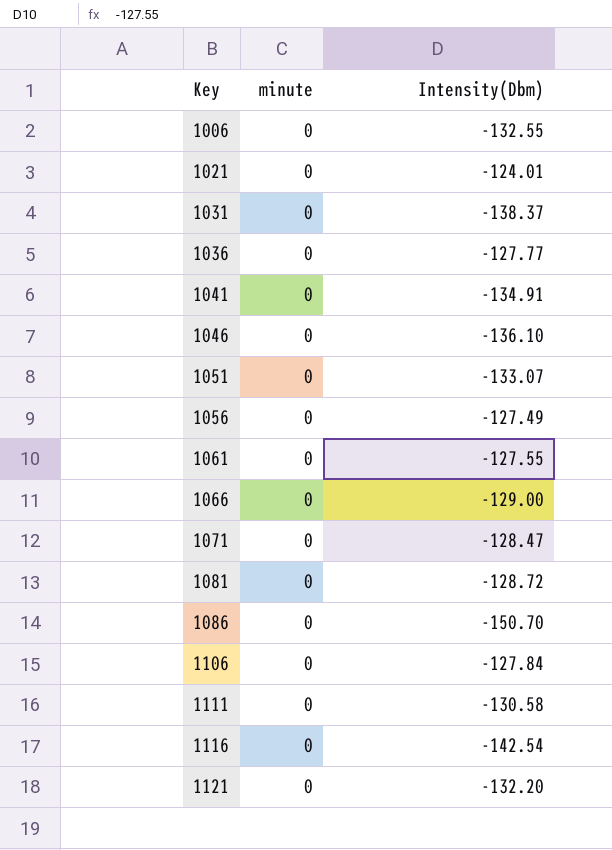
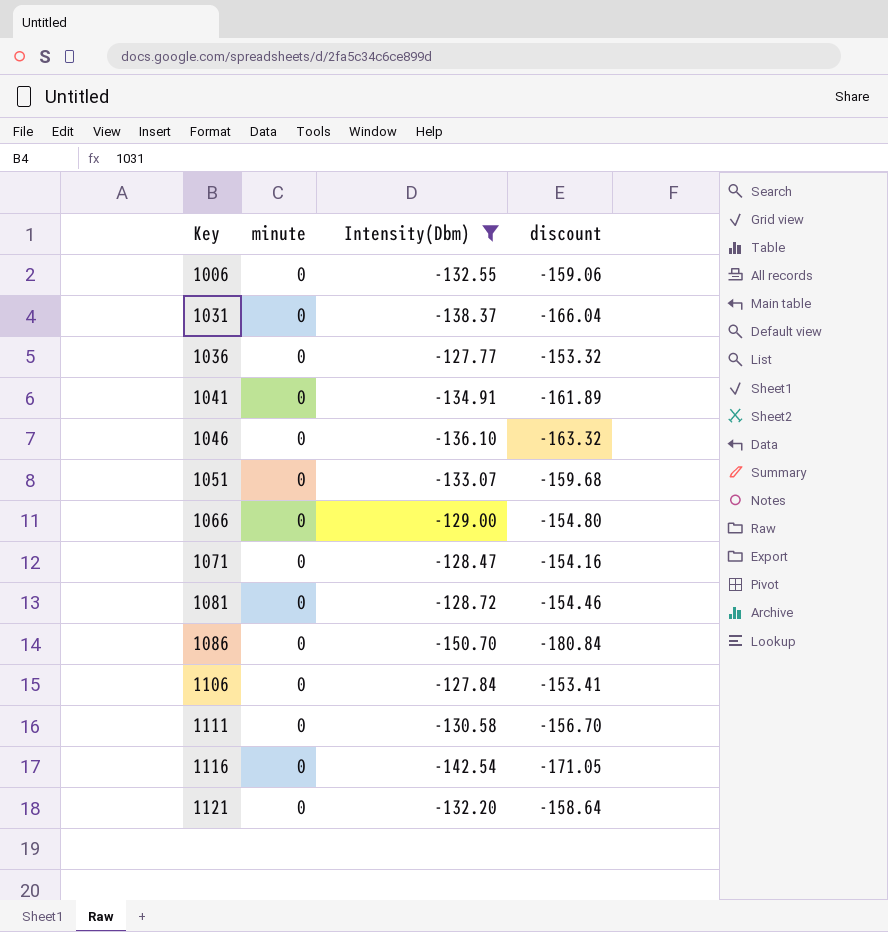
filter: none -> Intensity(Dbm) <= -127.77
column discount | formula: none -> [Intensity(Dbm)] * 1.2

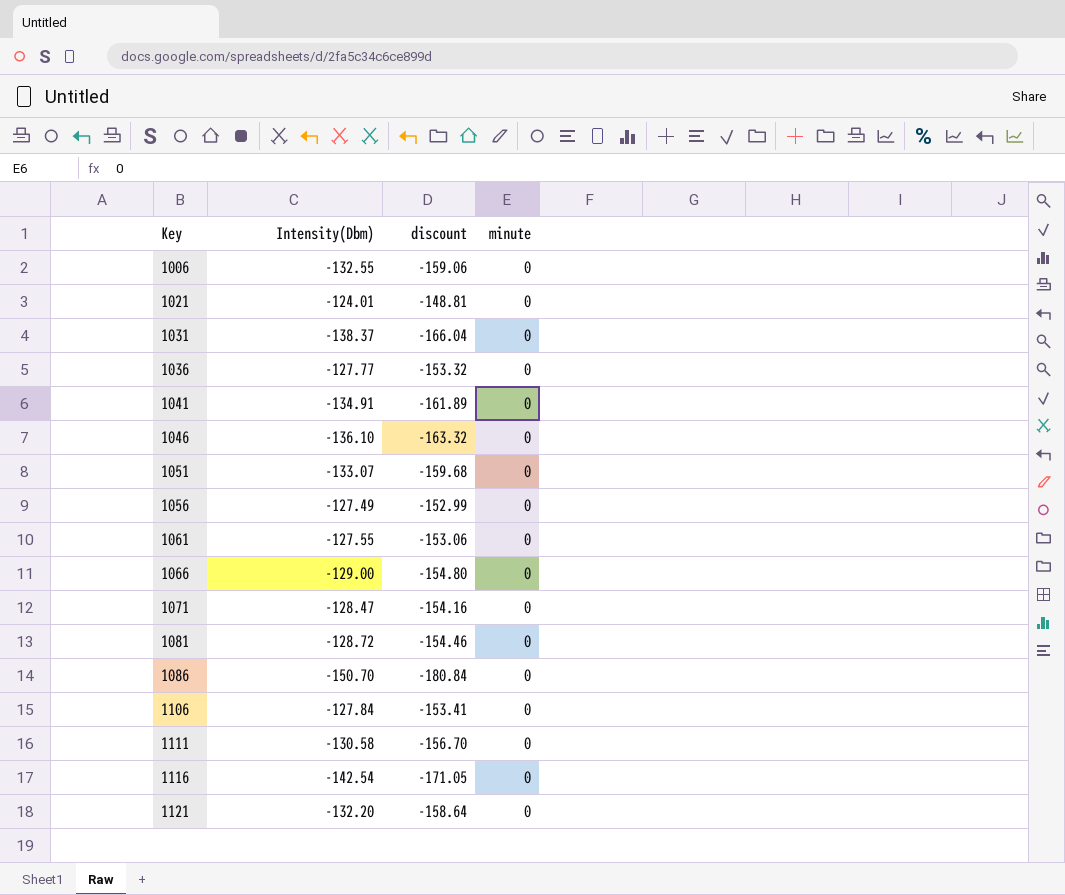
filter: Intensity(Dbm) <= -127.77 -> none
column minute | position: 2 -> 4

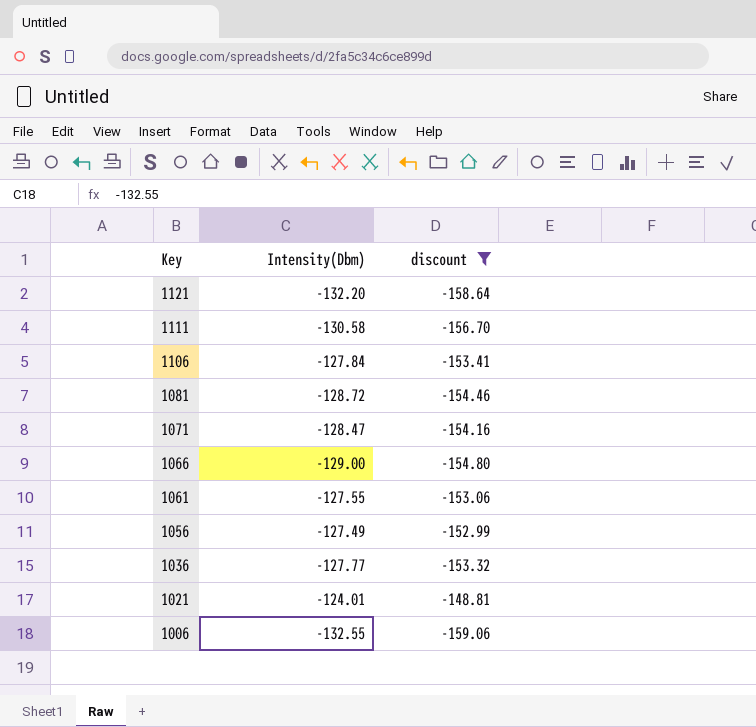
filter: none -> discount >= -159.06
row order: Key ascending -> Key descending
column minute | position: 4 -> none

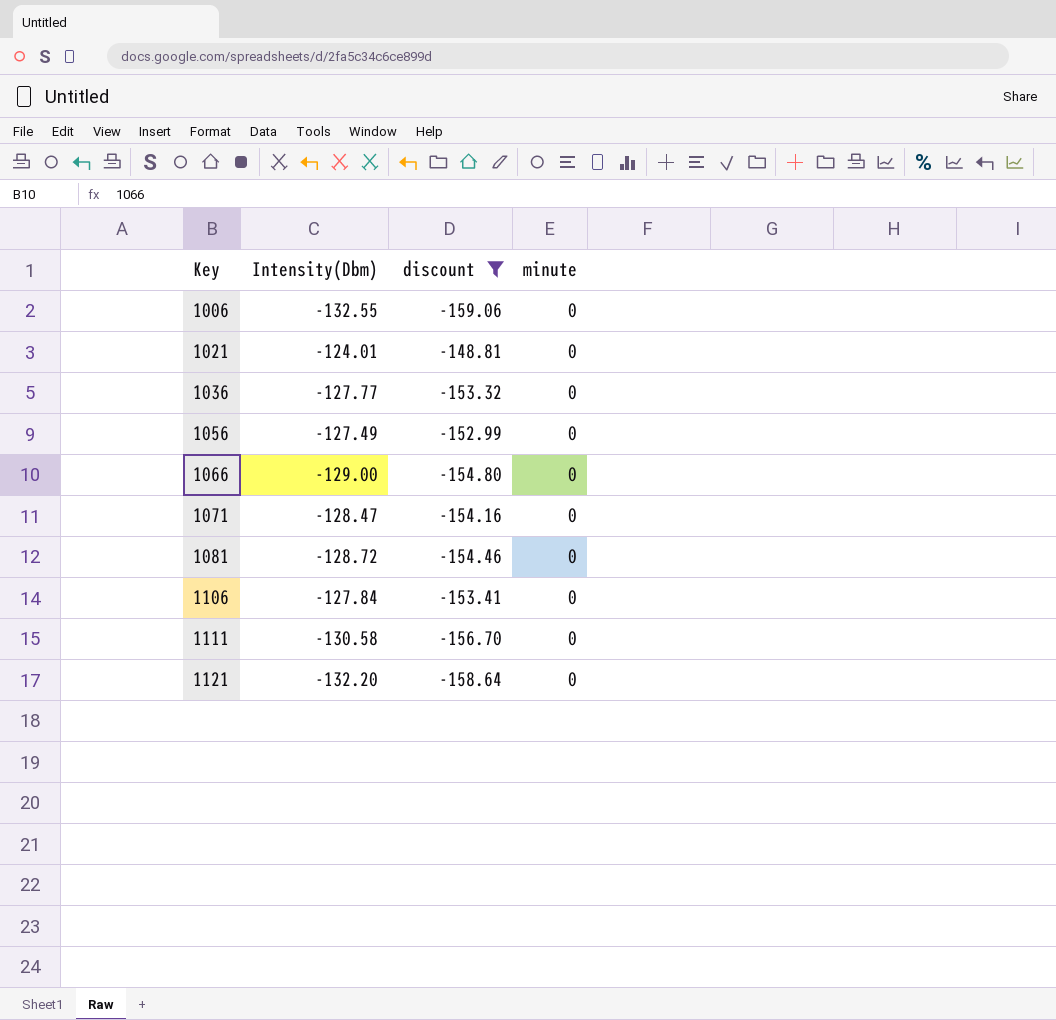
row order: Key descending -> Key ascending
column minute | position: none -> 4
row 1061: -127.55 | -153.06 -> none

